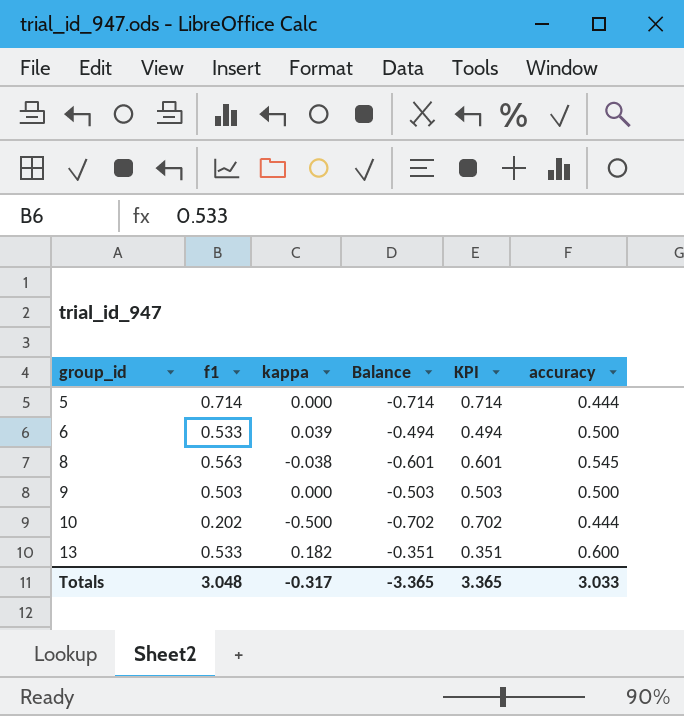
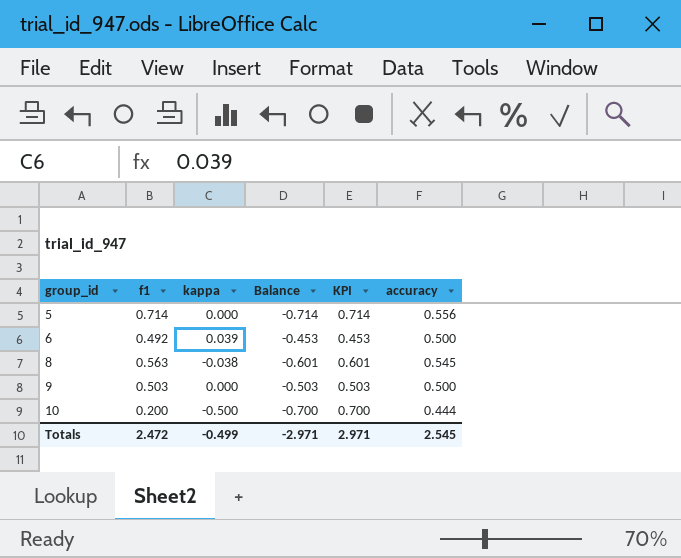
row 13: 0.533 | 0.182 | -0.351 | 0.351 | 0.600 -> none
5 | accuracy: 0.444 -> 0.556
6 | f1: 0.533 -> 0.492
6 | Balance: -0.494 -> -0.453
6 | KPI: 0.494 -> 0.453
10 | f1: 0.202 -> 0.200
10 | Balance: -0.702 -> -0.700
10 | KPI: 0.702 -> 0.700
Totals | f1: 3.048 -> 2.472
Totals | kappa: -0.317 -> -0.499
Totals | Balance: -3.365 -> -2.971
Totals | KPI: 3.365 -> 2.971
Totals | accuracy: 3.033 -> 2.545

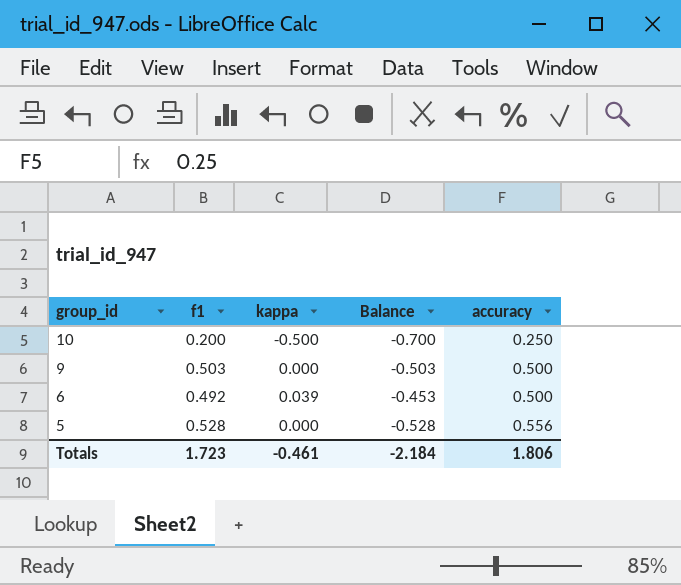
row order: group_id ascending -> group_id descending
column KPI | formula: [f1] - [kappa] -> none
row 8: 0.563 | -0.038 | -0.601 | 0.601 | 0.545 -> none
10 | accuracy: 0.444 -> 0.250
5 | f1: 0.714 -> 0.528
5 | Balance: -0.714 -> -0.528
Totals | f1: 2.472 -> 1.723
Totals | kappa: -0.499 -> -0.461
Totals | Balance: -2.971 -> -2.184
Totals | accuracy: 2.545 -> 1.806

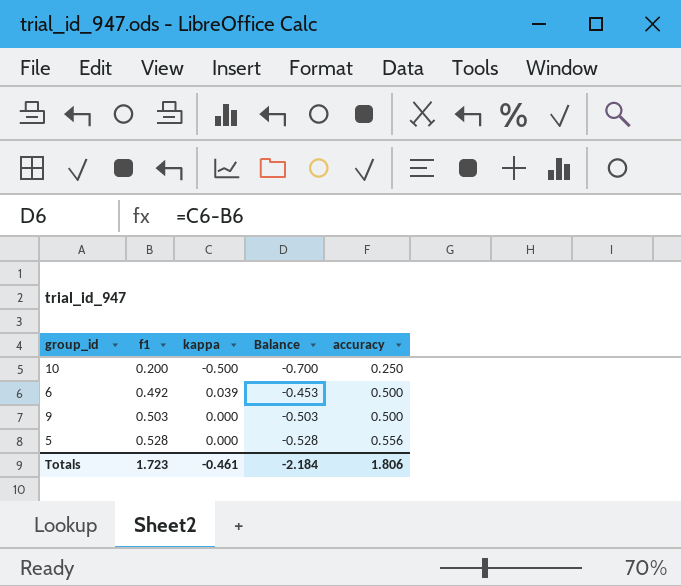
row order: group_id descending -> f1 ascending

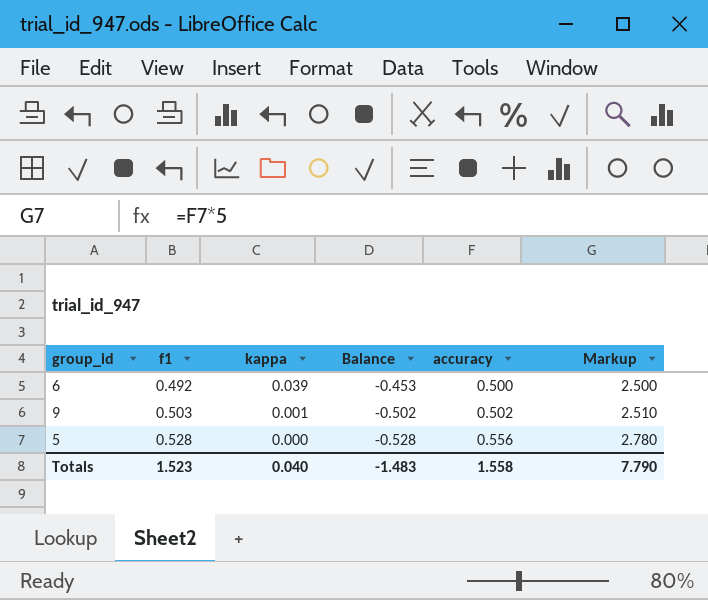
column Markup | formula: none -> [accuracy] * 5
row 10: 0.200 | -0.500 | -0.700 | 0.250 -> none
9 | kappa: 0.000 -> 0.001
9 | Balance: -0.503 -> -0.502
9 | accuracy: 0.500 -> 0.502
Totals | f1: 1.723 -> 1.523
Totals | kappa: -0.461 -> 0.040
Totals | Balance: -2.184 -> -1.483
Totals | accuracy: 1.806 -> 1.558

